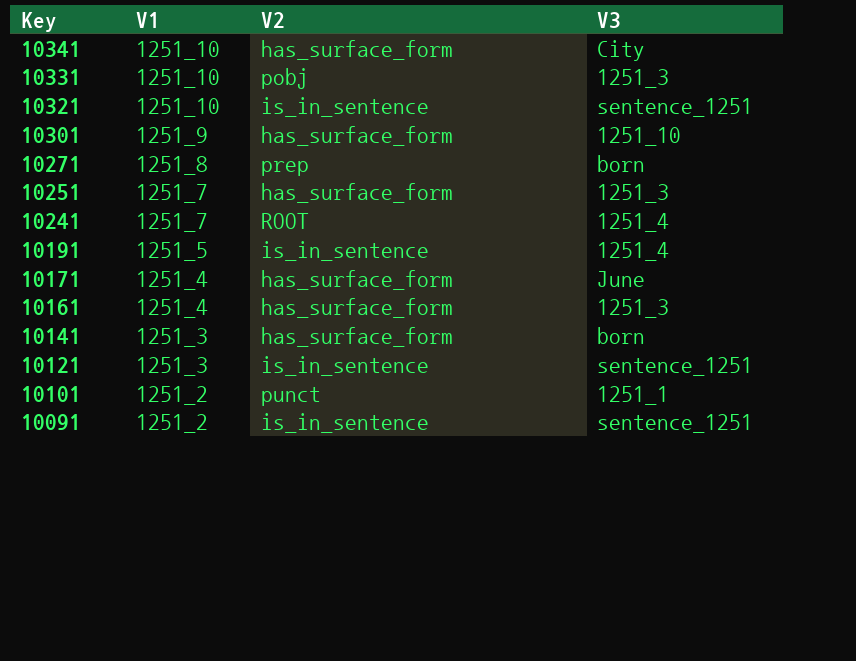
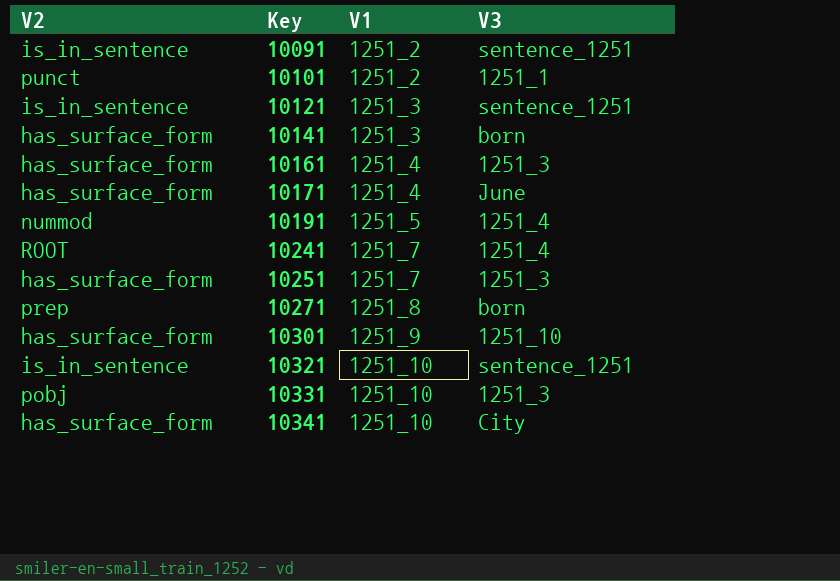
row order: Key descending -> Key ascending
column V2 | position: 3 -> 1
10191 | V2: is_in_sentence -> nummod

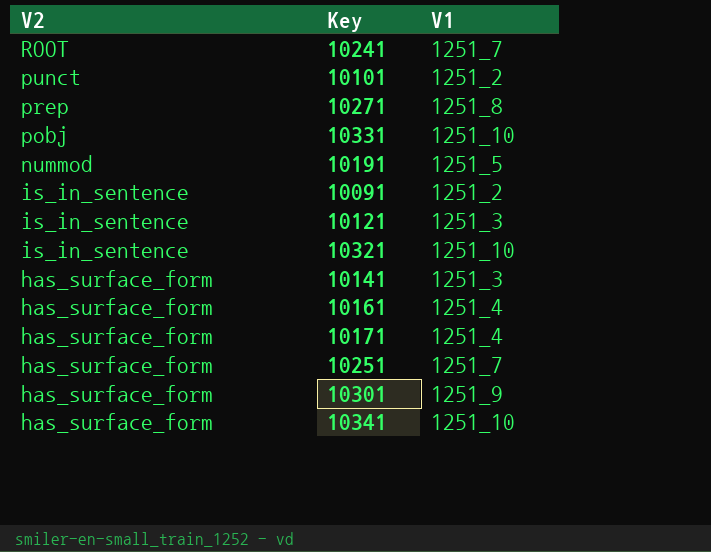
row order: Key ascending -> V2 descending
column V3 | position: 4 -> none

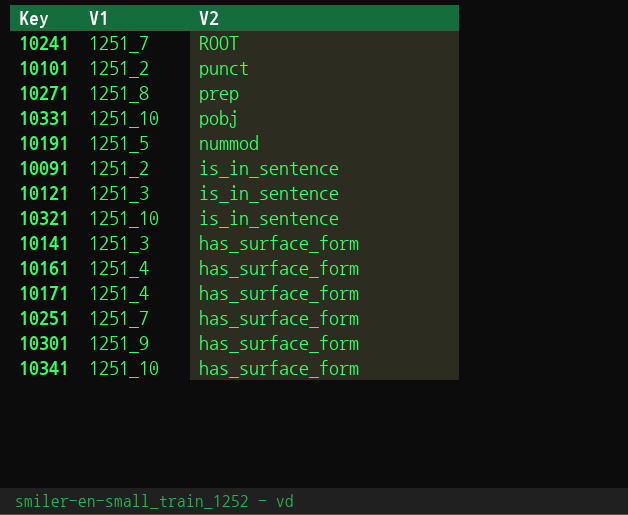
column V2 | position: 1 -> 3

